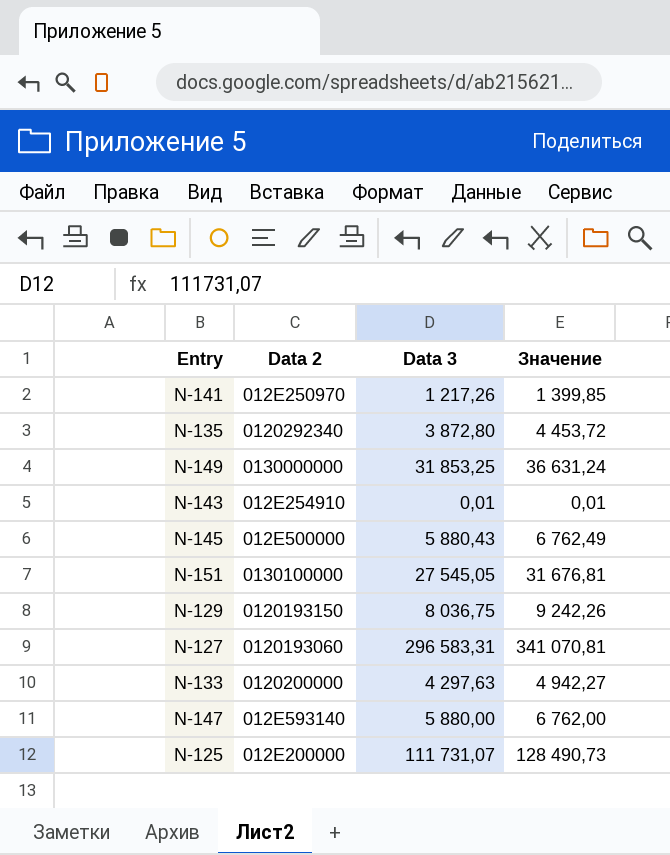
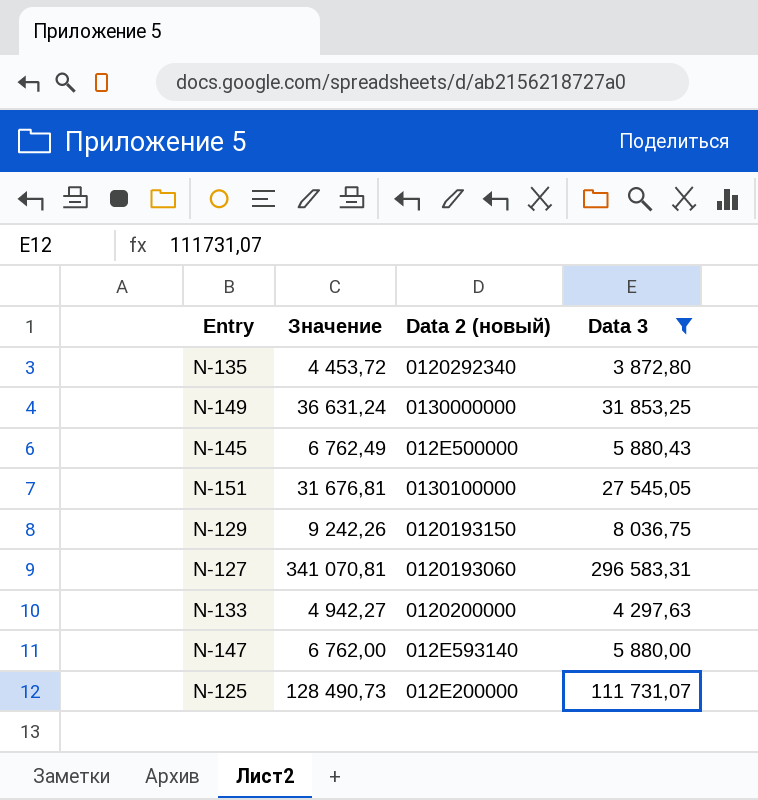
filter: none -> Data 3 >= 3 872,80
column Значение | position: 4 -> 2
column name: Data 2 -> Data 2 (новый)

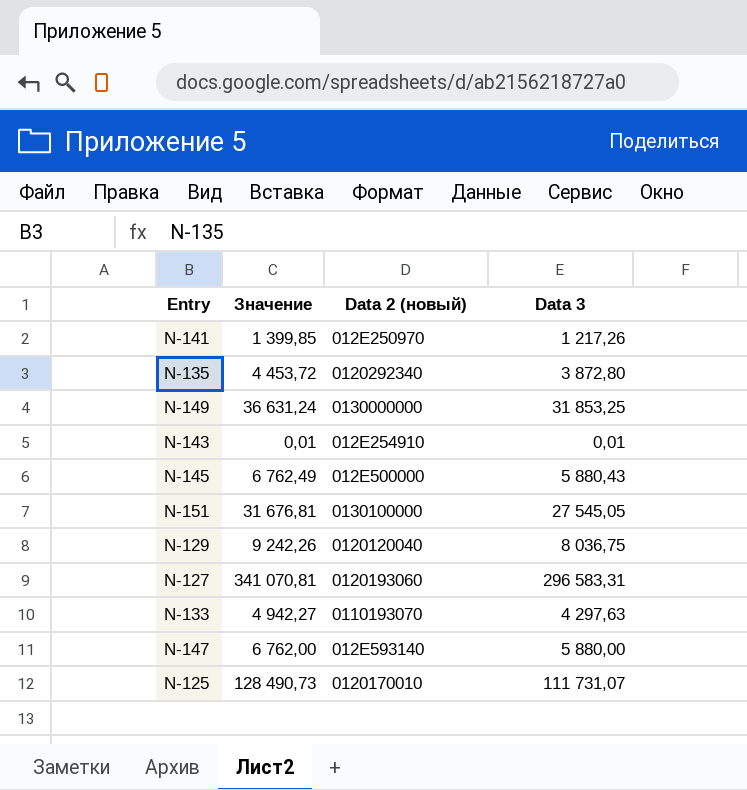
filter: Data 3 >= 3 872,80 -> none
N-129 | Data 2 (новый): 0120193150 -> 0120120040
N-133 | Data 2 (новый): 0120200000 -> 0110193070
N-125 | Data 2 (новый): 012E200000 -> 0120170010

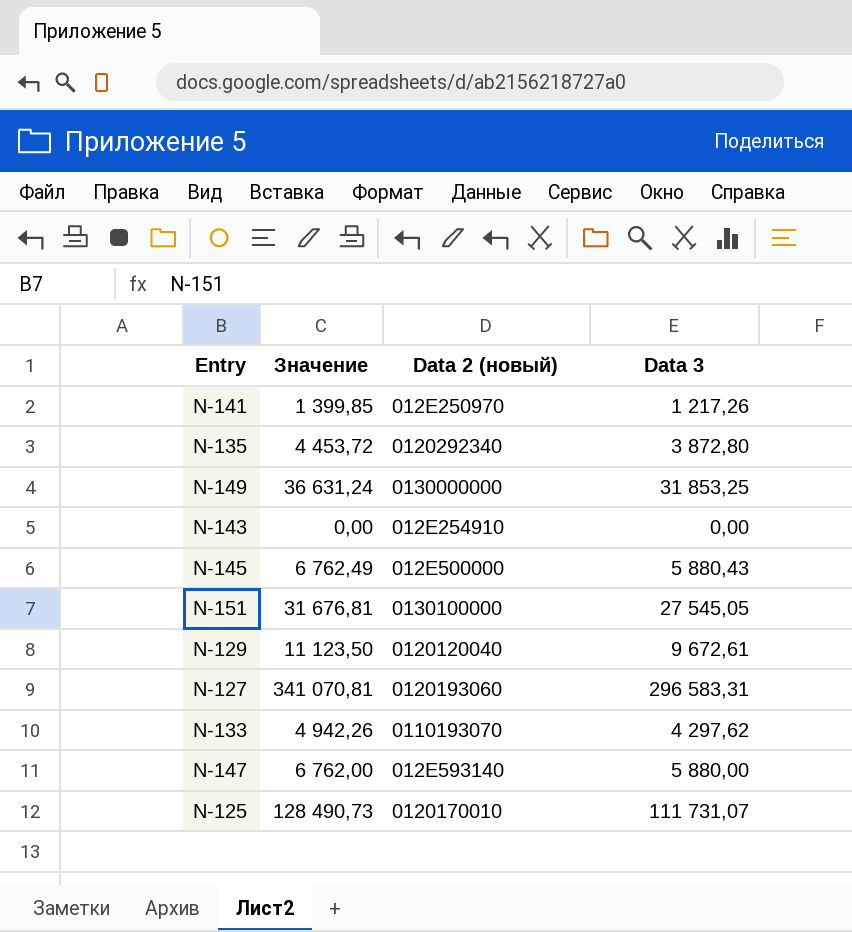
N-143 | Значение: 0,01 -> 0,00
N-143 | Data 3: 0,01 -> 0,00
N-129 | Значение: 9 242,26 -> 11 123,50
N-129 | Data 3: 8 036,75 -> 9 672,61
N-133 | Значение: 4 942,27 -> 4 942,26
N-133 | Data 3: 4 297,63 -> 4 297,62

